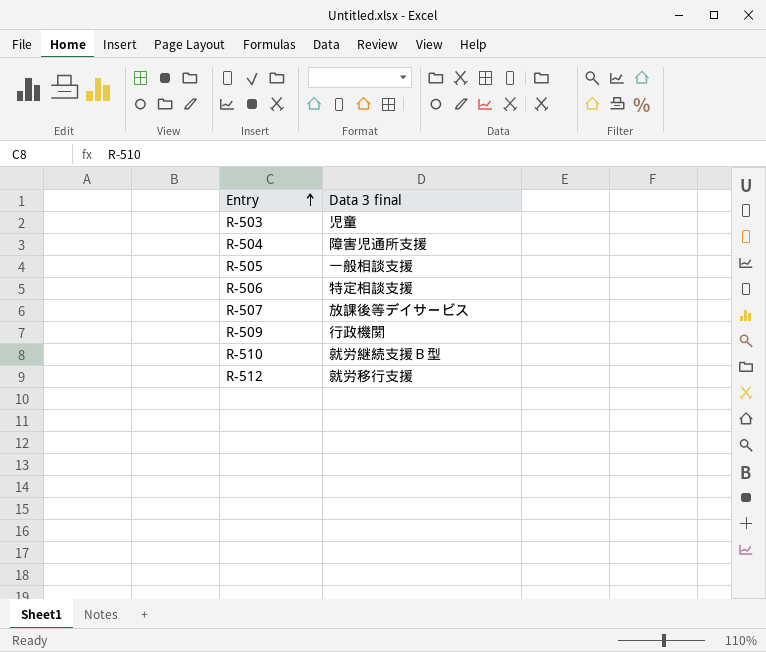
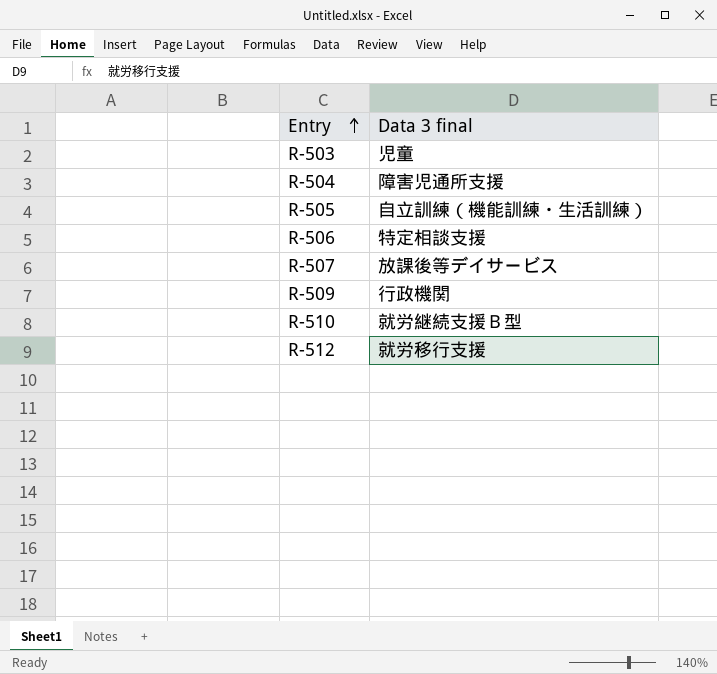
R-505 | Data 3 final: 一般相談支援 -> 自立訓練（機能訓練・生活訓練）

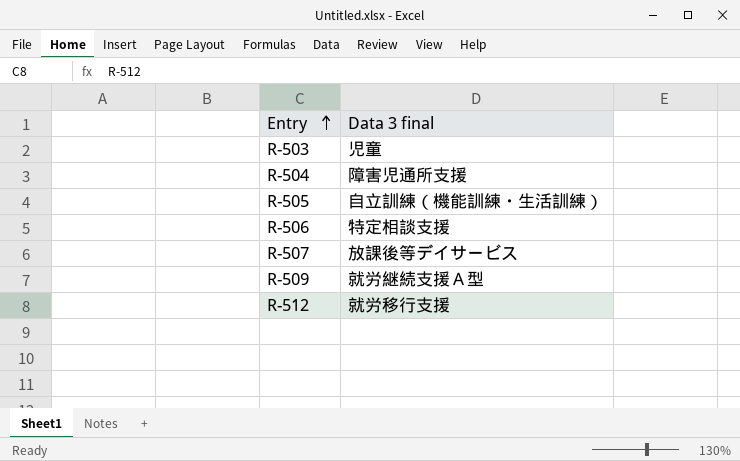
row R-510: 就労継続支援Ｂ型 -> none
R-509 | Data 3 final: 行政機関 -> 就労継続支援Ａ型

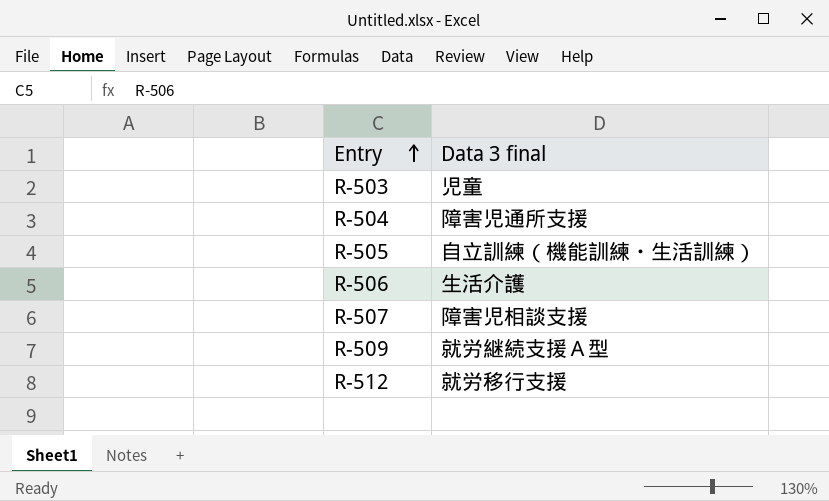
R-506 | Data 3 final: 特定相談支援 -> 生活介護
R-507 | Data 3 final: 放課後等デイサービス -> 障害児相談支援

